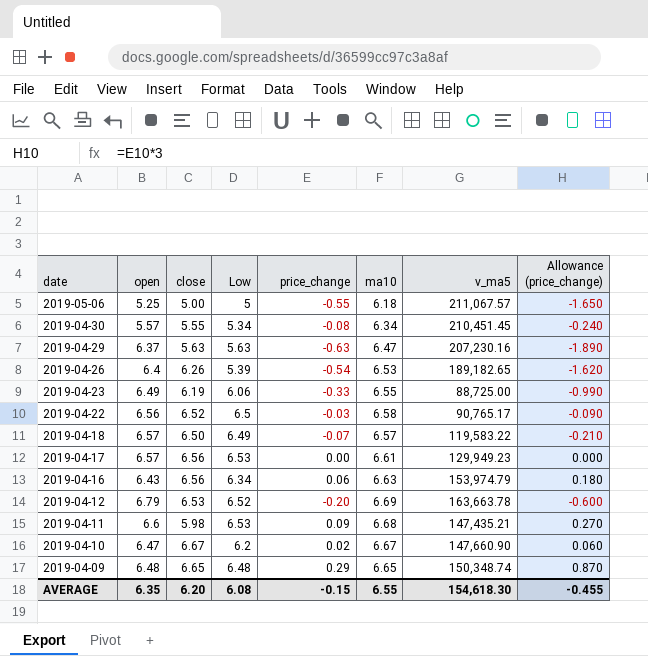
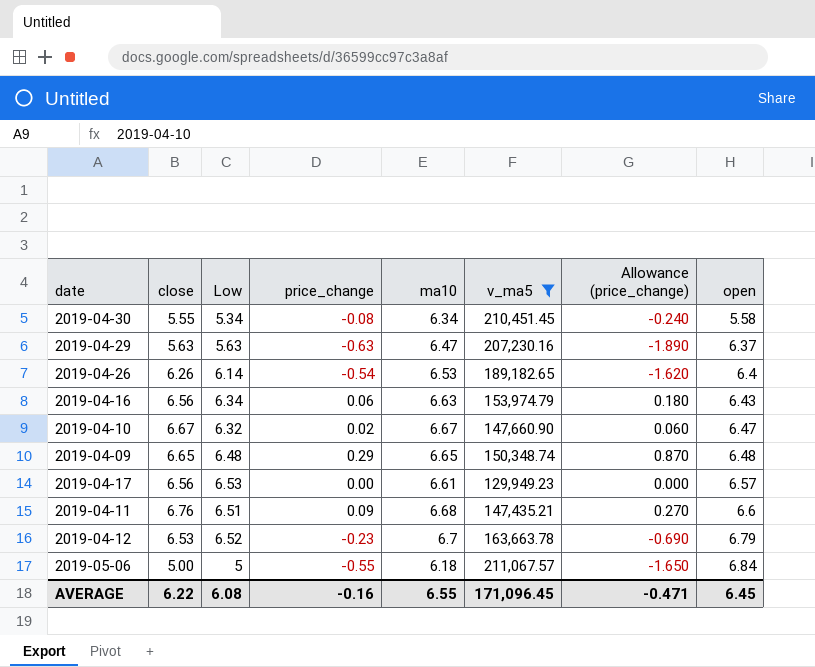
filter: none -> v_ma5 >= 129,949.23
row order: date descending -> open ascending
column open | position: 2 -> 8
2019-04-30 | open: 5.57 -> 5.58
2019-04-26 | Low: 5.39 -> 6.14
2019-04-10 | Low: 6.2 -> 6.32
2019-04-11 | close: 5.98 -> 6.76
2019-04-11 | Low: 6.53 -> 6.51
2019-04-12 | price_change: -0.20 -> -0.23
2019-04-12 | ma10: 6.69 -> 6.7
2019-04-12 | Allowance (price_change): -0.600 -> -0.690
2019-05-06 | open: 5.25 -> 6.84
AVERAGE | close: 6.20 -> 6.22
AVERAGE | price_change: -0.15 -> -0.16
AVERAGE | v_ma5: 154,618.30 -> 171,096.45
AVERAGE | Allowance (price_change): -0.455 -> -0.471
AVERAGE | open: 6.35 -> 6.45

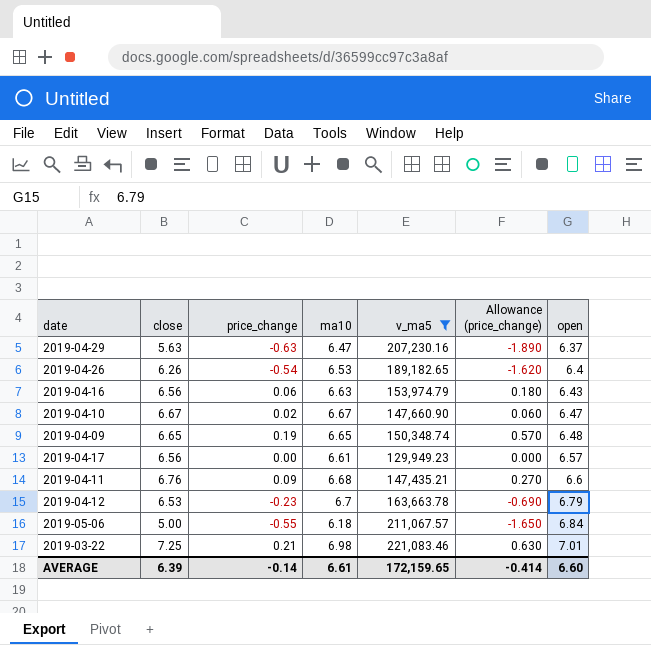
column Low | position: 3 -> none
row 2019-04-30: 5.55 | 5.34 | -0.08 | 6.34 | 210,451.45 | -0.240 | 5.58 -> none
2019-04-09 | price_change: 0.29 -> 0.19
2019-04-09 | Allowance (price_change): 0.870 -> 0.570
row 2019-03-22: none -> 7.25 | 0.21 | 6.98 | 221,083.46 | 0.630 | 7.01
AVERAGE | close: 6.22 -> 6.39
AVERAGE | price_change: -0.16 -> -0.14
AVERAGE | ma10: 6.55 -> 6.61
AVERAGE | v_ma5: 171,096.45 -> 172,159.65
AVERAGE | Allowance (price_change): -0.471 -> -0.414
AVERAGE | open: 6.45 -> 6.60

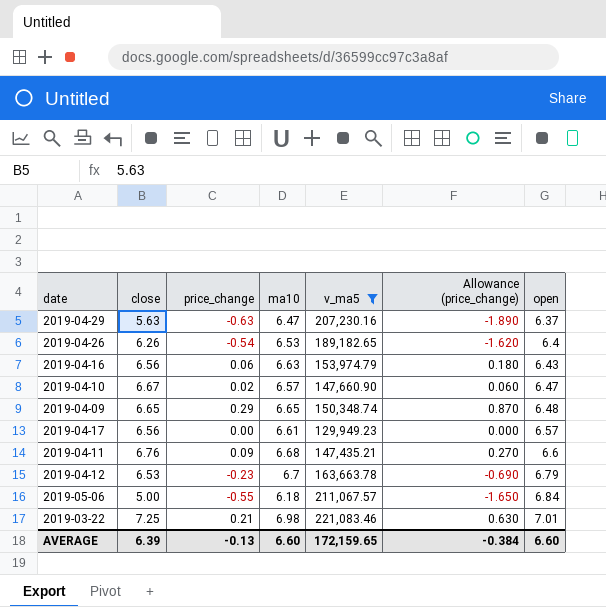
2019-04-10 | ma10: 6.67 -> 6.57
2019-04-09 | price_change: 0.19 -> 0.29
2019-04-09 | Allowance (price_change): 0.570 -> 0.870
AVERAGE | price_change: -0.14 -> -0.13
AVERAGE | ma10: 6.61 -> 6.60
AVERAGE | Allowance (price_change): -0.414 -> -0.384

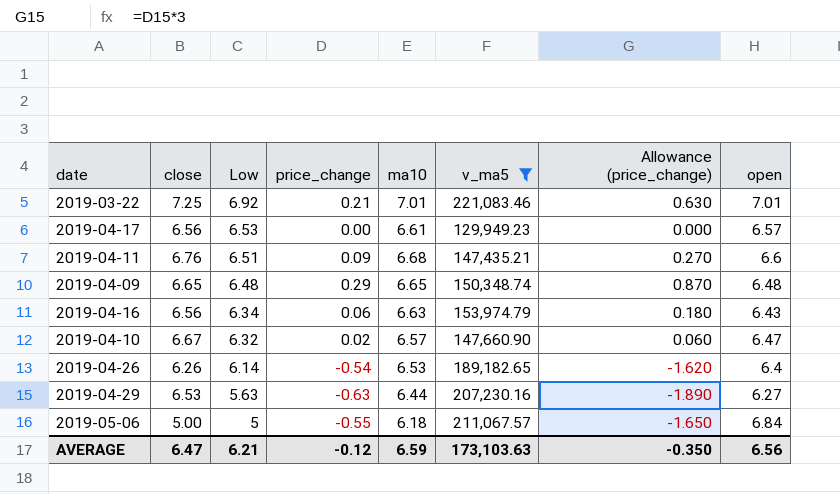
row order: open ascending -> Low descending
column Low | position: none -> 3
row 2019-04-12: 6.53 | -0.23 | 6.7 | 163,663.78 | -0.690 | 6.79 -> none
2019-03-22 | ma10: 6.98 -> 7.01
2019-04-29 | close: 5.63 -> 6.53
2019-04-29 | ma10: 6.47 -> 6.44
2019-04-29 | open: 6.37 -> 6.27
AVERAGE | close: 6.39 -> 6.47
AVERAGE | price_change: -0.13 -> -0.12
AVERAGE | ma10: 6.60 -> 6.59
AVERAGE | v_ma5: 172,159.65 -> 173,103.63
AVERAGE | Allowance (price_change): -0.384 -> -0.350
AVERAGE | open: 6.60 -> 6.56

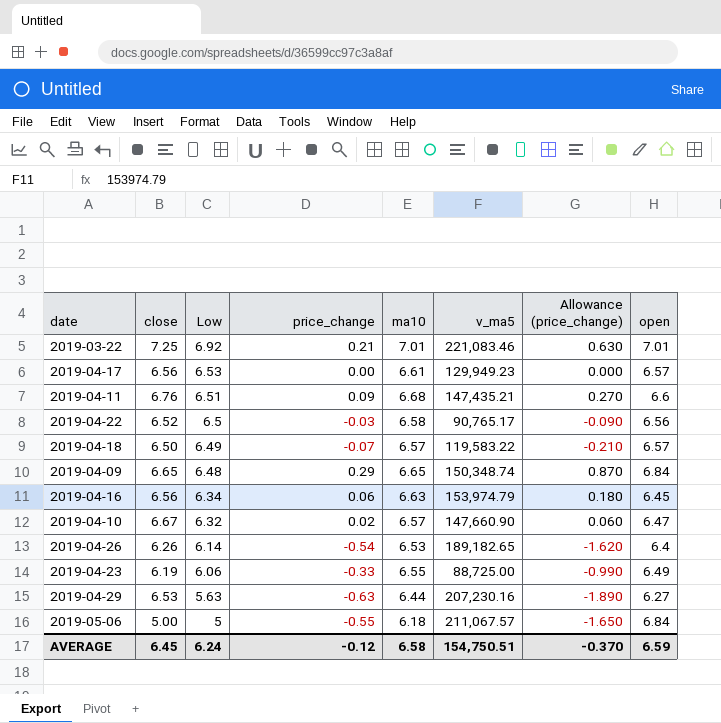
filter: v_ma5 >= 129,949.23 -> none
2019-04-09 | open: 6.48 -> 6.84
2019-04-16 | open: 6.43 -> 6.45
AVERAGE | close: 6.47 -> 6.45
AVERAGE | Low: 6.21 -> 6.24
AVERAGE | ma10: 6.59 -> 6.58
AVERAGE | v_ma5: 173,103.63 -> 154,750.51
AVERAGE | Allowance (price_change): -0.350 -> -0.370
AVERAGE | open: 6.56 -> 6.59

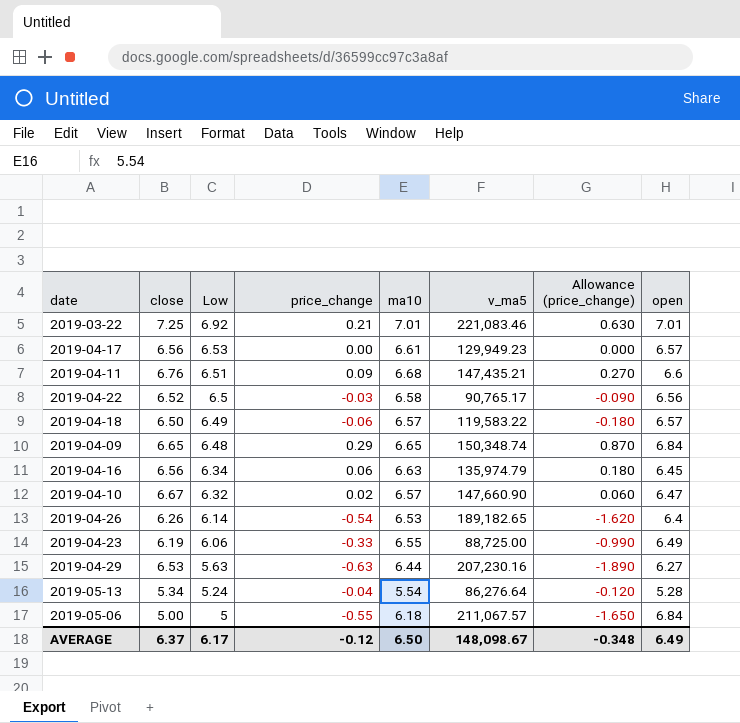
2019-04-18 | price_change: -0.07 -> -0.06
2019-04-18 | Allowance (price_change): -0.210 -> -0.180
2019-04-16 | v_ma5: 153,974.79 -> 135,974.79
row 2019-05-13: none -> 5.34 | 5.24 | -0.04 | 5.54 | 86,276.64 | -0.120 | 5.28
AVERAGE | close: 6.45 -> 6.37
AVERAGE | Low: 6.24 -> 6.17
AVERAGE | ma10: 6.58 -> 6.50
AVERAGE | v_ma5: 154,750.51 -> 148,098.67
AVERAGE | Allowance (price_change): -0.370 -> -0.348
AVERAGE | open: 6.59 -> 6.49

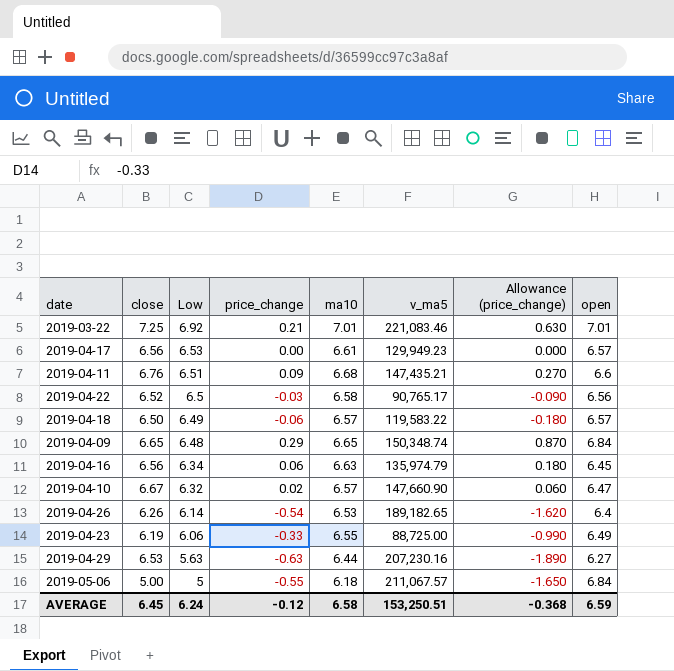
row 2019-05-13: 5.34 | 5.24 | -0.04 | 5.54 | 86,276.64 | -0.120 | 5.28 -> none
AVERAGE | close: 6.37 -> 6.45
AVERAGE | Low: 6.17 -> 6.24
AVERAGE | ma10: 6.50 -> 6.58
AVERAGE | v_ma5: 148,098.67 -> 153,250.51
AVERAGE | Allowance (price_change): -0.348 -> -0.368
AVERAGE | open: 6.49 -> 6.59

